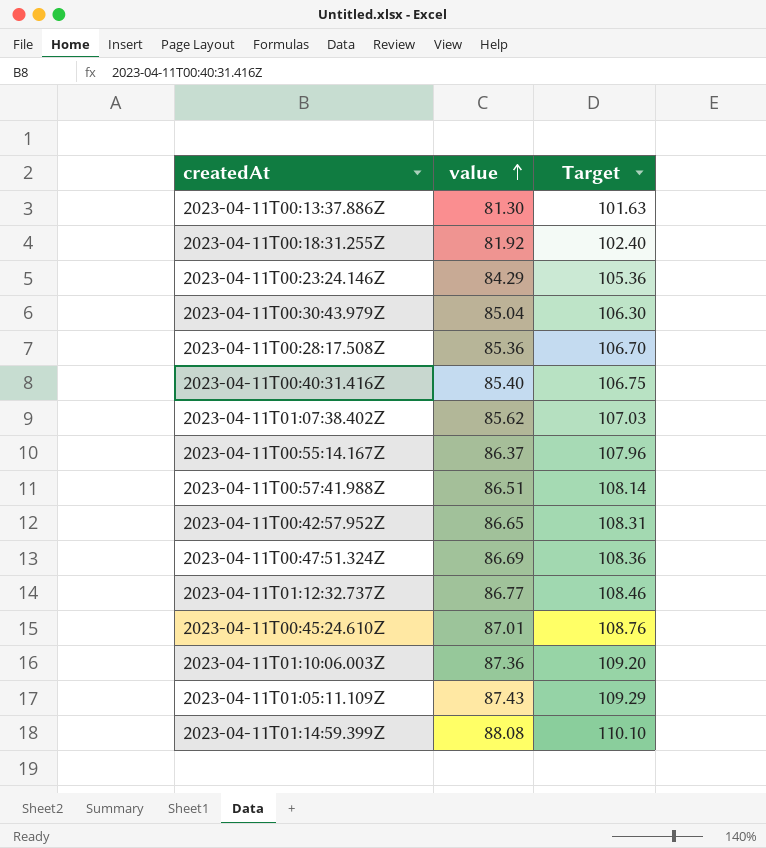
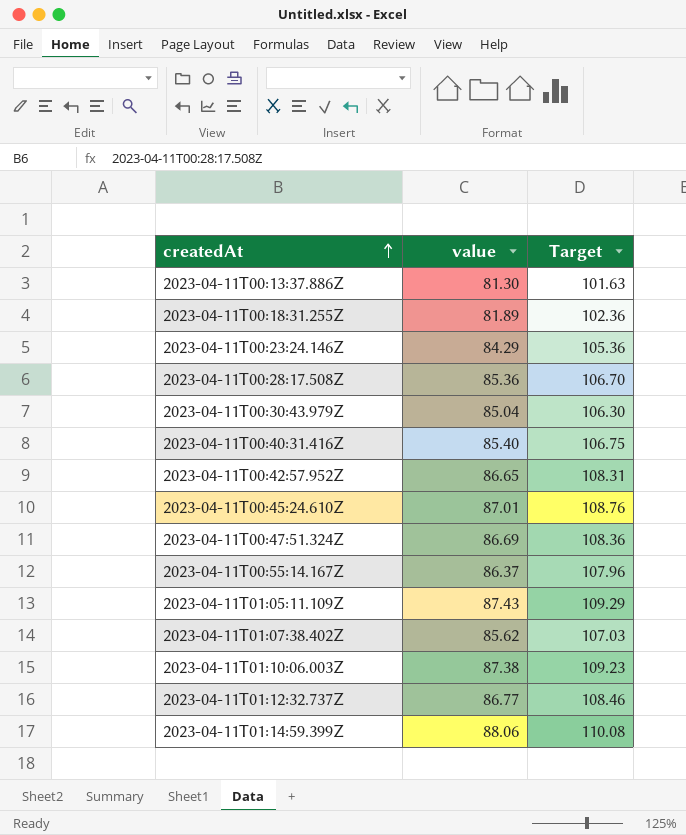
row order: value ascending -> createdAt ascending
row 2023-04-11T00:57:41.988Z: 86.51 | 108.14 -> none
2023-04-11T00:18:31.255Z | value: 81.92 -> 81.89
2023-04-11T00:18:31.255Z | Target: 102.40 -> 102.36
2023-04-11T01:10:06.003Z | value: 87.36 -> 87.38
2023-04-11T01:10:06.003Z | Target: 109.20 -> 109.23
2023-04-11T01:14:59.399Z | value: 88.08 -> 88.06
2023-04-11T01:14:59.399Z | Target: 110.10 -> 110.08

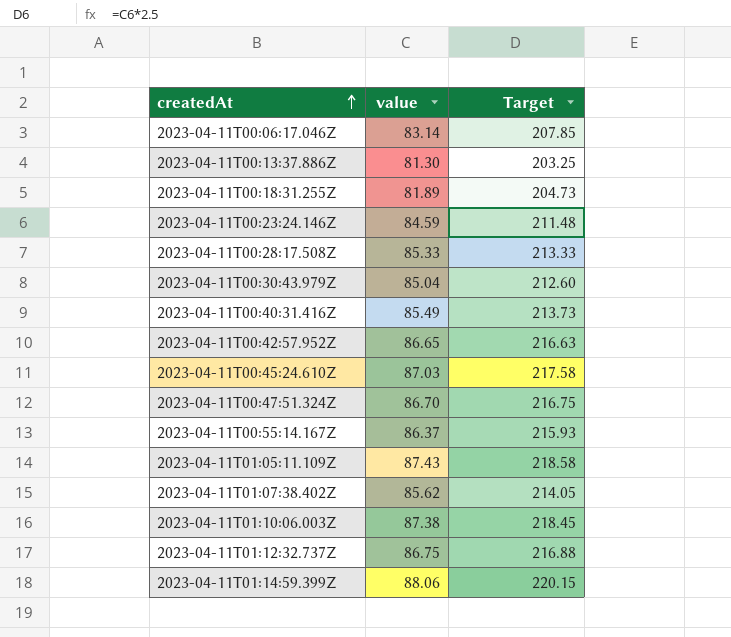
column Target | formula: [value] * 1.25 -> [value] * 2.5
row 2023-04-11T00:06:17.046Z: none -> 83.14 | 207.85
2023-04-11T00:23:24.146Z | value: 84.29 -> 84.59
2023-04-11T00:28:17.508Z | value: 85.36 -> 85.33
2023-04-11T00:40:31.416Z | value: 85.40 -> 85.49
2023-04-11T00:45:24.610Z | value: 87.01 -> 87.03
2023-04-11T00:47:51.324Z | value: 86.69 -> 86.70
2023-04-11T01:12:32.737Z | value: 86.77 -> 86.75

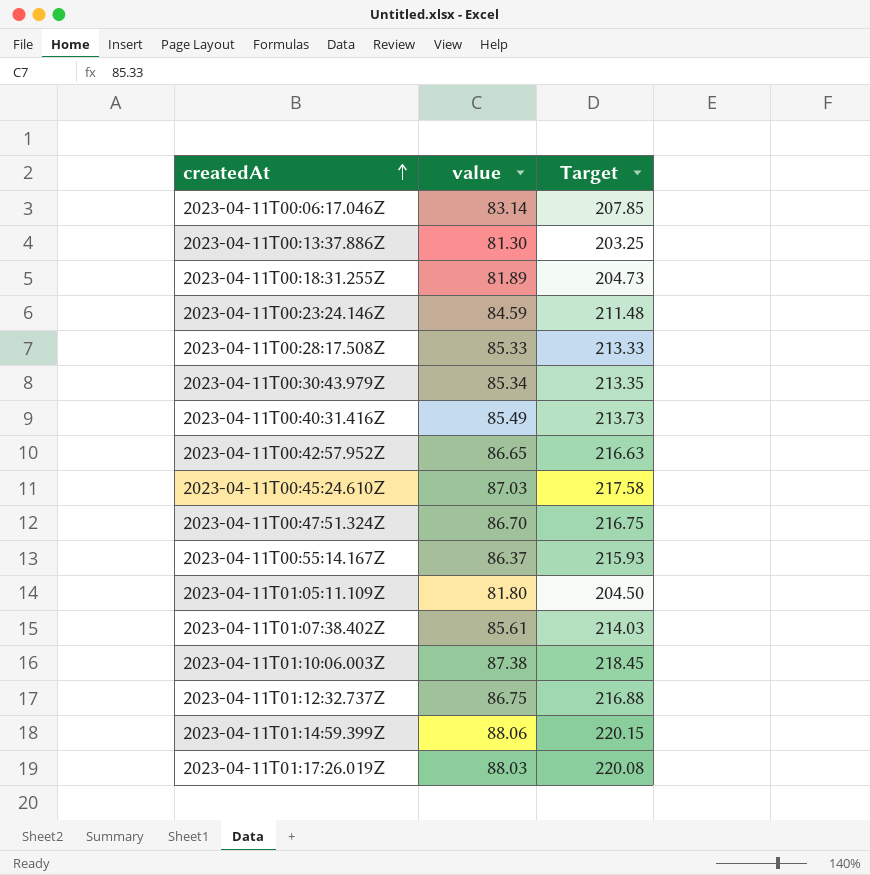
2023-04-11T00:30:43.979Z | value: 85.04 -> 85.34
2023-04-11T00:30:43.979Z | Target: 212.60 -> 213.35
2023-04-11T01:05:11.109Z | value: 87.43 -> 81.80
2023-04-11T01:05:11.109Z | Target: 218.58 -> 204.50
2023-04-11T01:07:38.402Z | value: 85.62 -> 85.61
2023-04-11T01:07:38.402Z | Target: 214.05 -> 214.03
row 2023-04-11T01:17:26.019Z: none -> 88.03 | 220.08

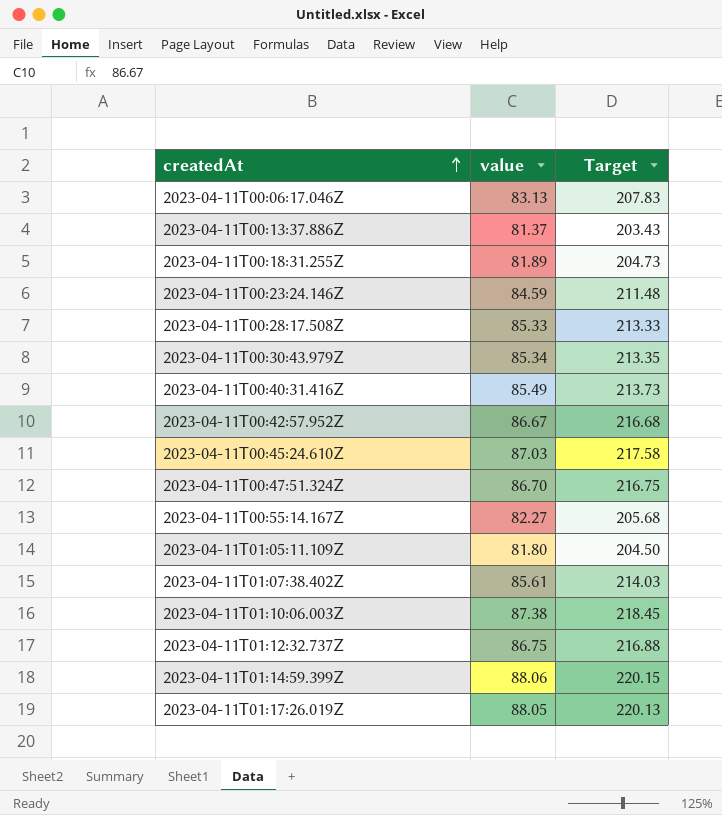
2023-04-11T00:06:17.046Z | value: 83.14 -> 83.13
2023-04-11T00:06:17.046Z | Target: 207.85 -> 207.83
2023-04-11T00:13:37.886Z | value: 81.30 -> 81.37
2023-04-11T00:13:37.886Z | Target: 203.25 -> 203.43
2023-04-11T00:42:57.952Z | value: 86.65 -> 86.67
2023-04-11T00:42:57.952Z | Target: 216.63 -> 216.68
2023-04-11T00:55:14.167Z | value: 86.37 -> 82.27
2023-04-11T00:55:14.167Z | Target: 215.93 -> 205.68
2023-04-11T01:17:26.019Z | value: 88.03 -> 88.05
2023-04-11T01:17:26.019Z | Target: 220.08 -> 220.13

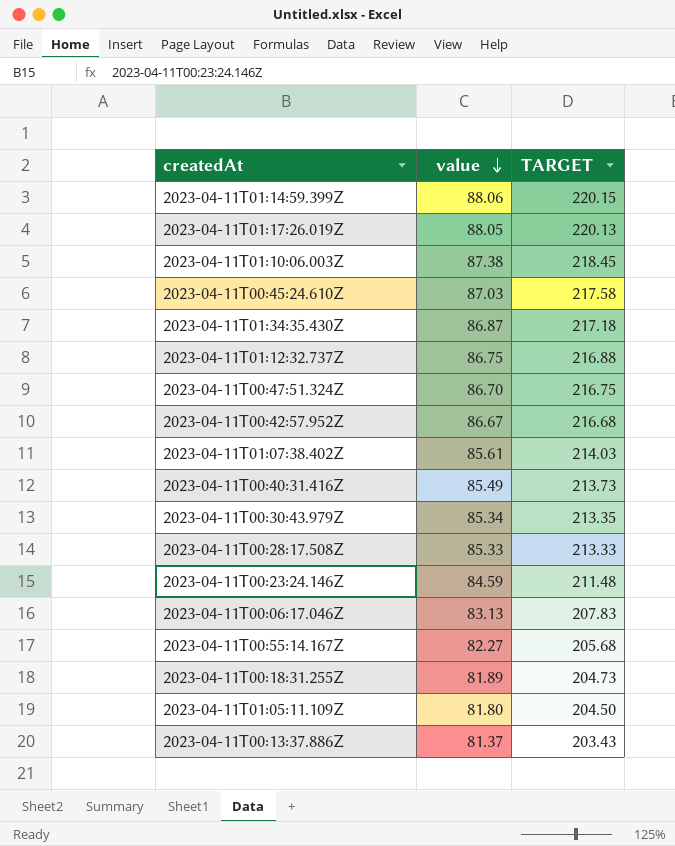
row order: createdAt ascending -> value descending
column name: Target -> TARGET
row 2023-04-11T01:34:35.430Z: none -> 86.87 | 217.18

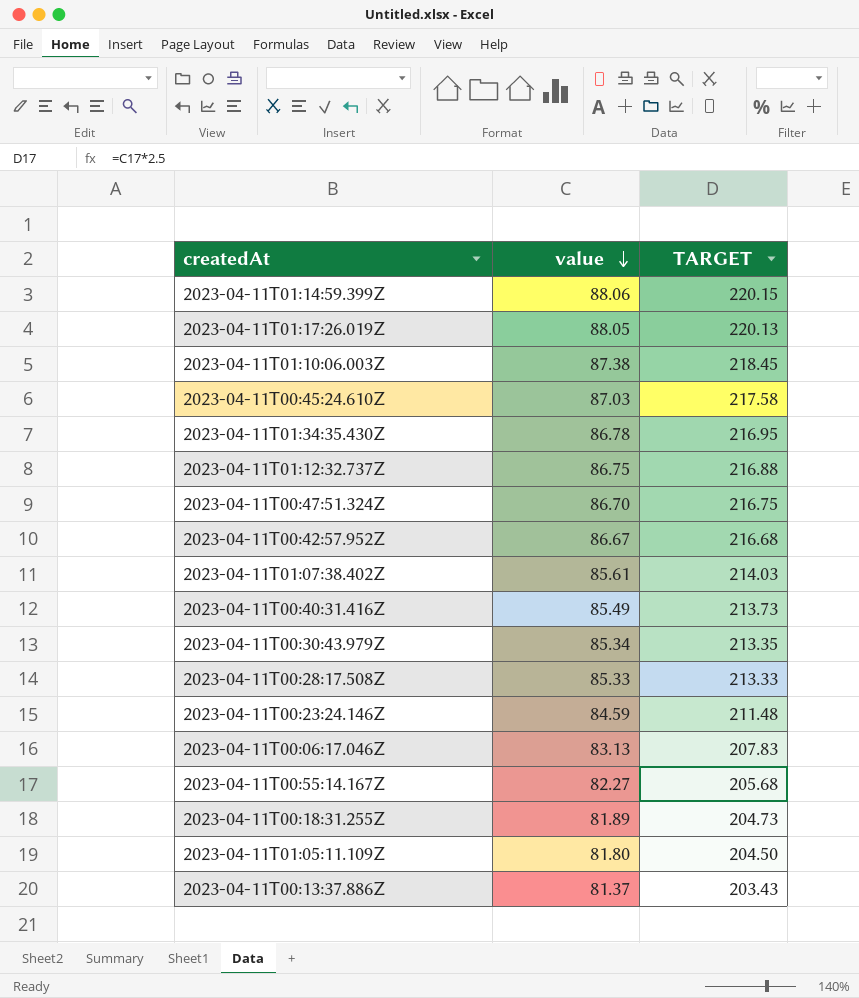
2023-04-11T01:34:35.430Z | value: 86.87 -> 86.78
2023-04-11T01:34:35.430Z | TARGET: 217.18 -> 216.95

